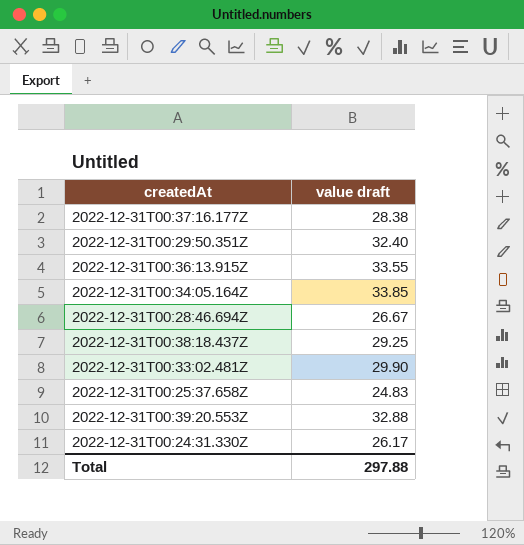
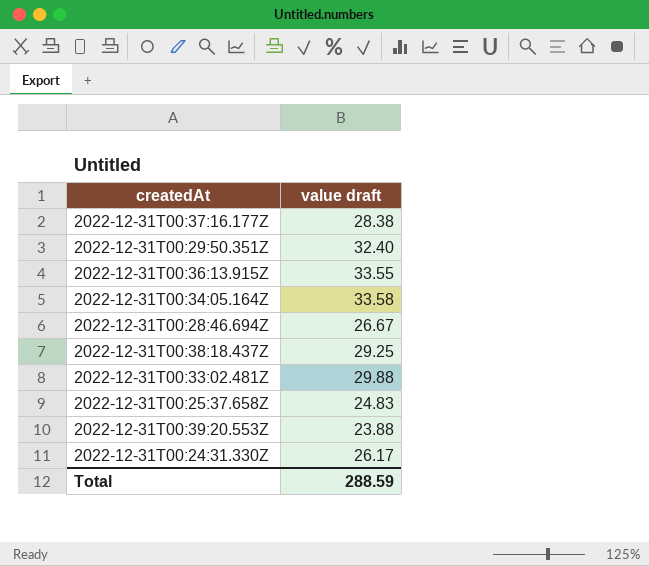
2022-12-31T00:34:05.164Z | value draft: 33.85 -> 33.58
2022-12-31T00:33:02.481Z | value draft: 29.90 -> 29.88
2022-12-31T00:39:20.553Z | value draft: 32.88 -> 23.88
Total | value draft: 297.88 -> 288.59

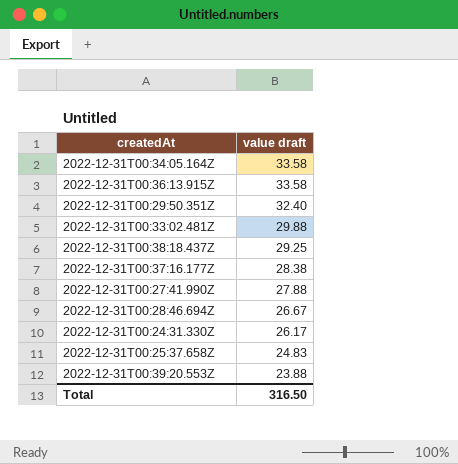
row order: none -> value draft descending
2022-12-31T00:36:13.915Z | value draft: 33.55 -> 33.58
row 2022-12-31T00:27:41.990Z: none -> 27.88
Total | value draft: 288.59 -> 316.50

